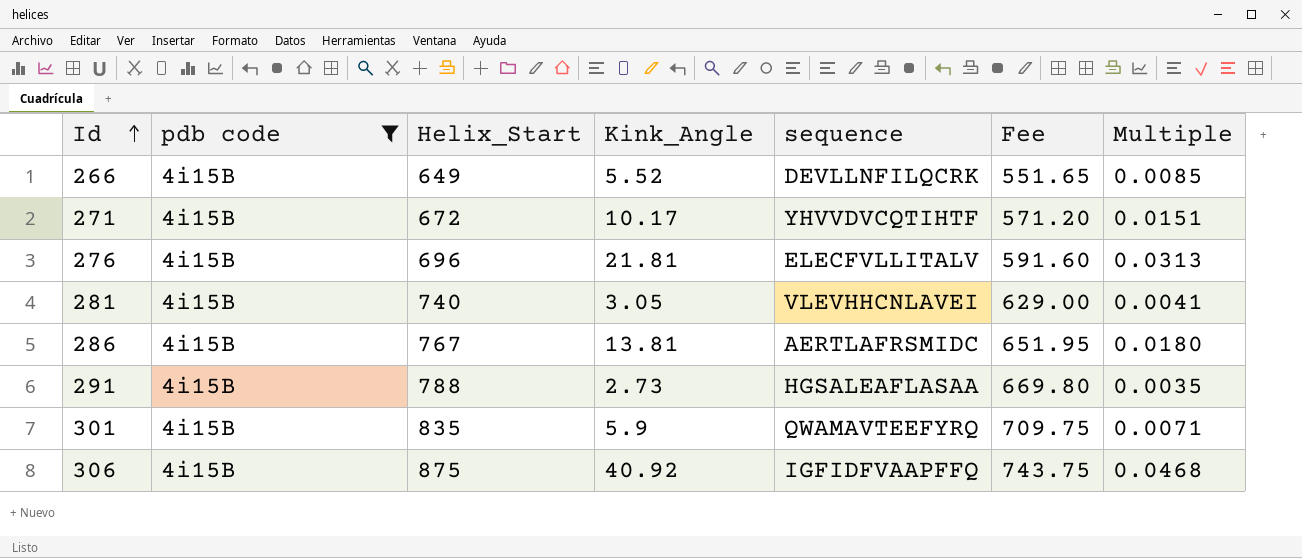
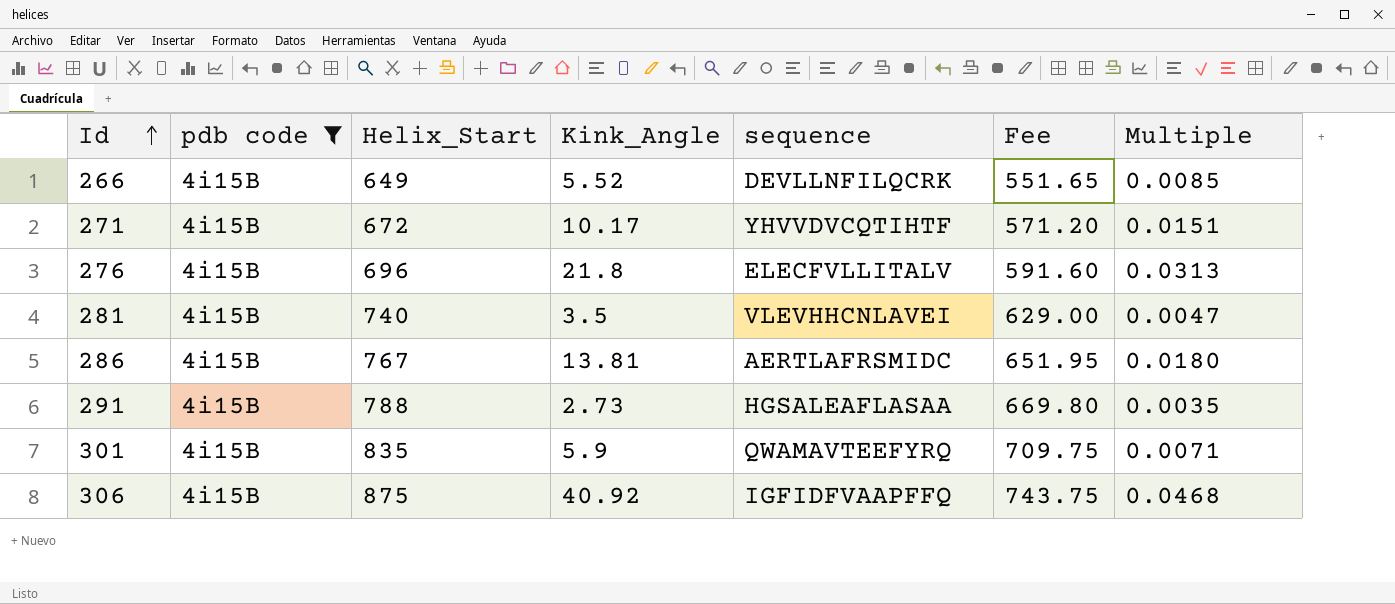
276 | Kink_Angle: 21.81 -> 21.8
281 | Kink_Angle: 3.05 -> 3.5
281 | Multiple: 0.0041 -> 0.0047

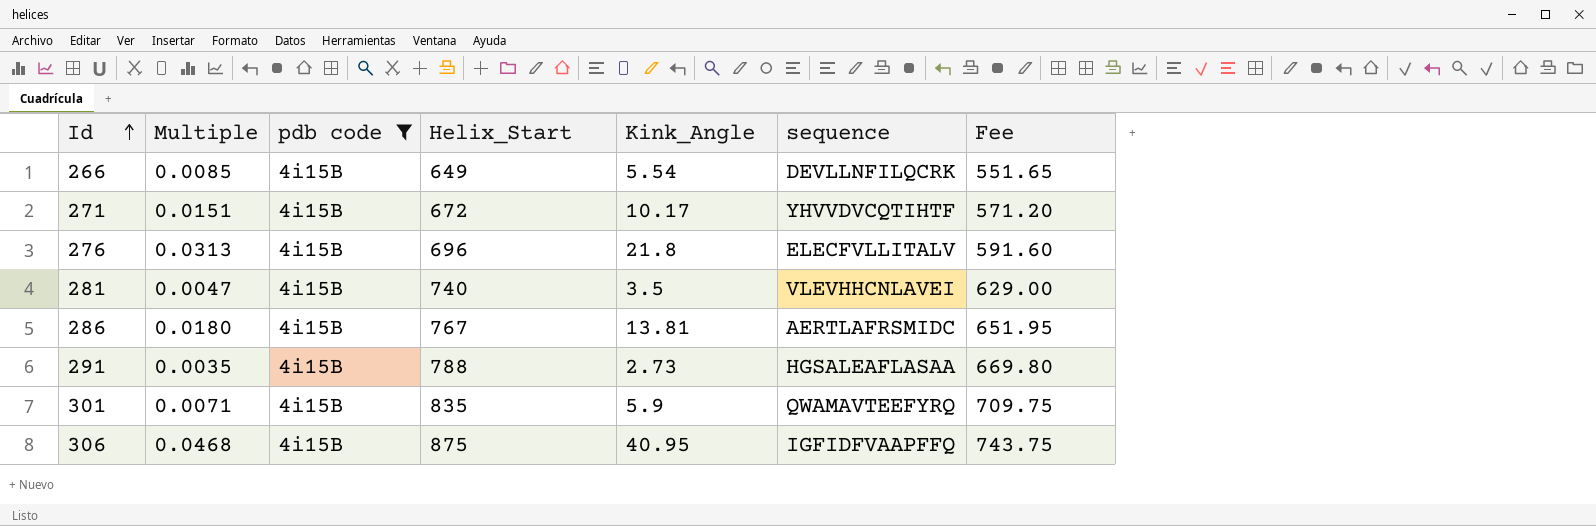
column Multiple | position: 7 -> 2
266 | Kink_Angle: 5.52 -> 5.54
306 | Kink_Angle: 40.92 -> 40.95

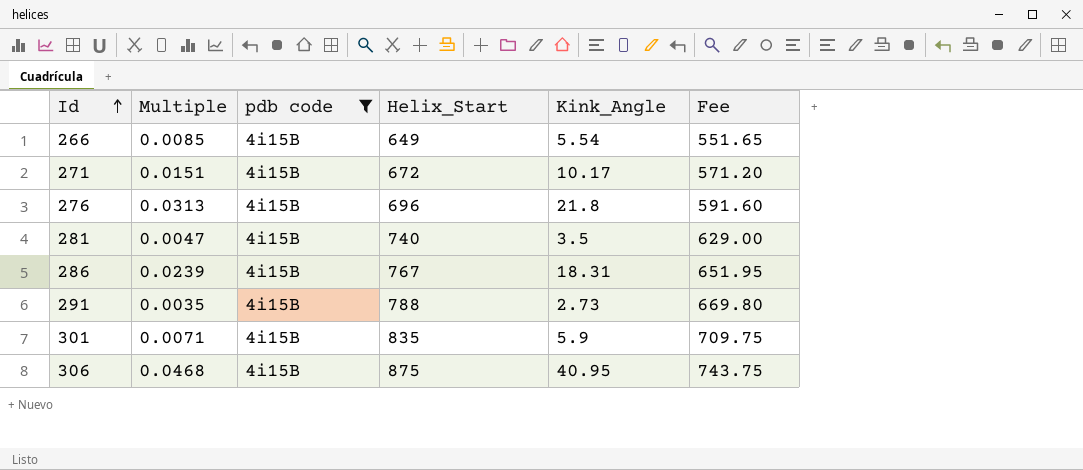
column sequence | position: 6 -> none
286 | Multiple: 0.0180 -> 0.0239
286 | Kink_Angle: 13.81 -> 18.31

